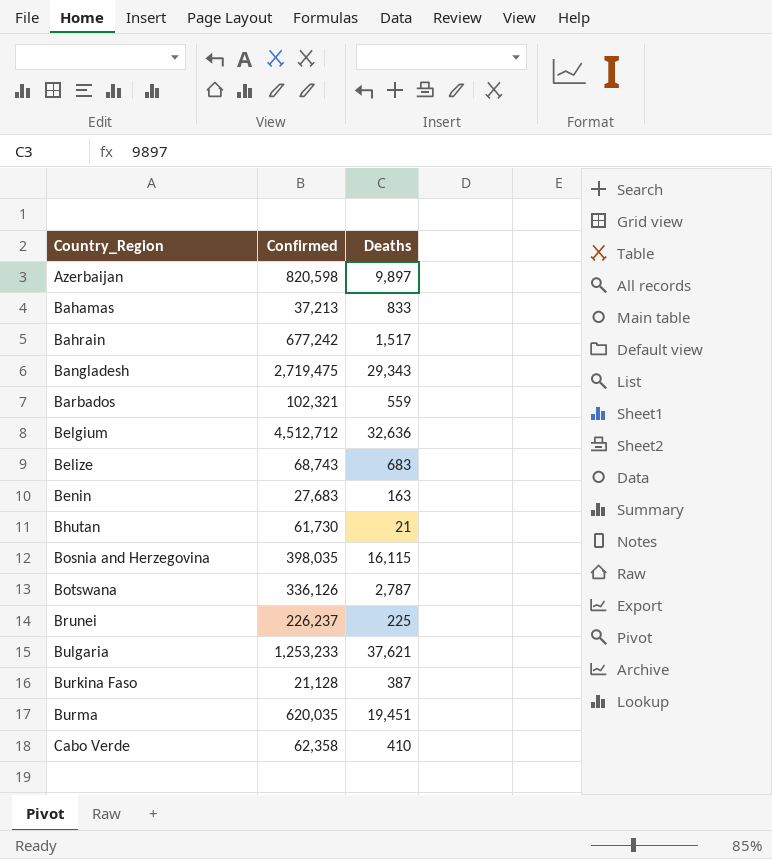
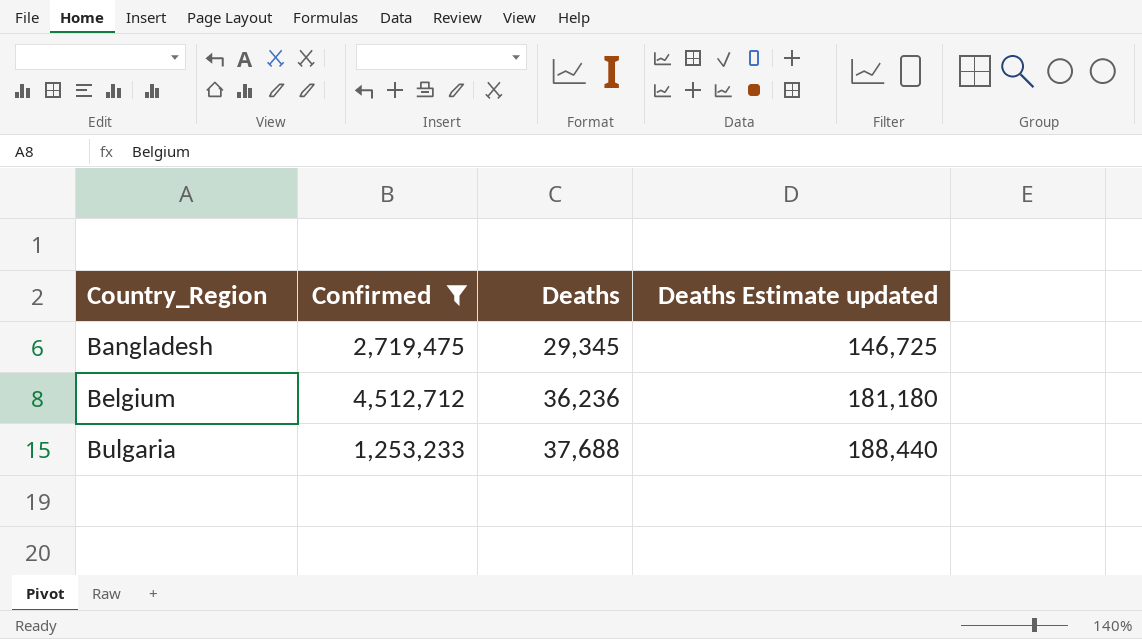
filter: none -> Confirmed >= 1,253,233
column Deaths Estimate updated | formula: none -> [Deaths] * 5
Bangladesh | Deaths: 29,343 -> 29,345
Belgium | Deaths: 32,636 -> 36,236
Bulgaria | Deaths: 37,621 -> 37,688

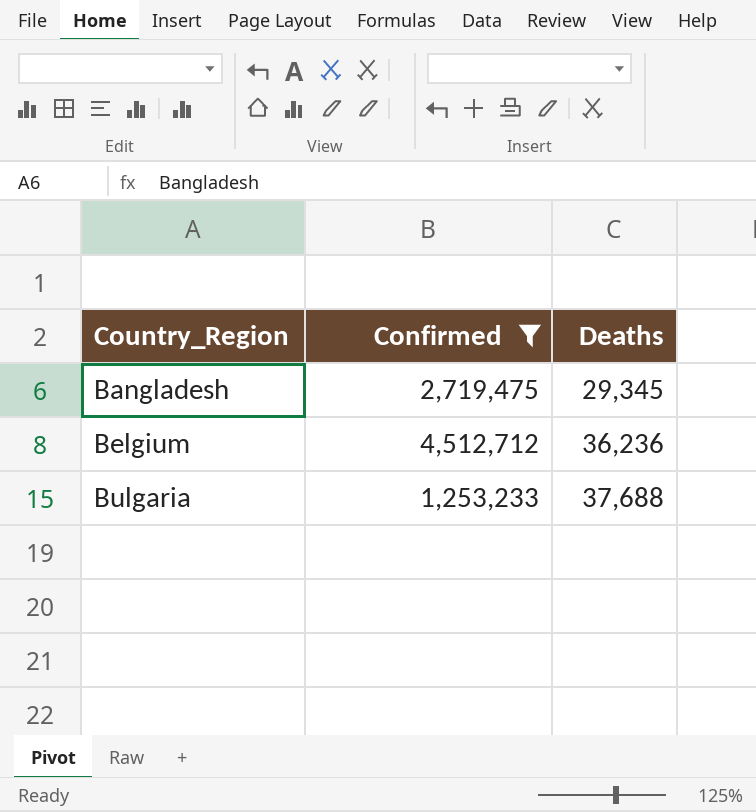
column Deaths Estimate updated | formula: [Deaths] * 5 -> none

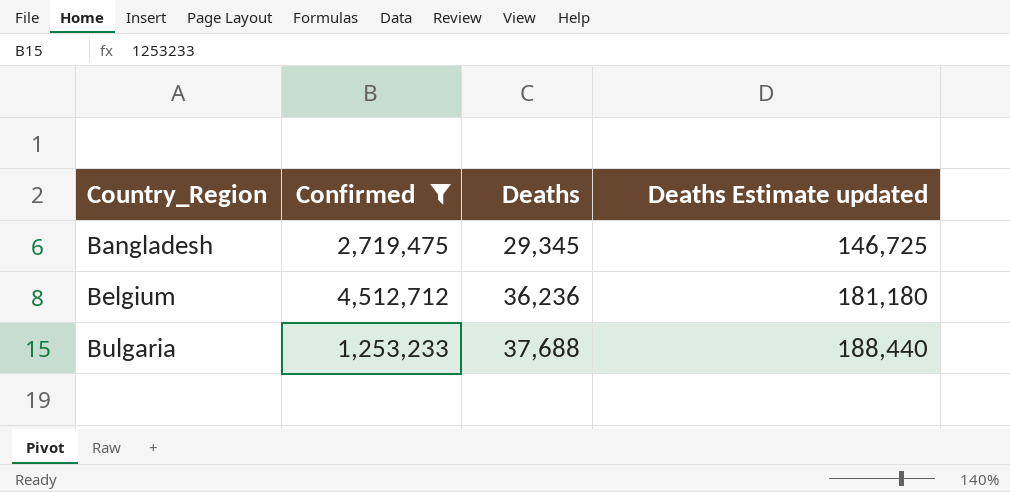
column Deaths Estimate updated | formula: none -> [Deaths] * 5

